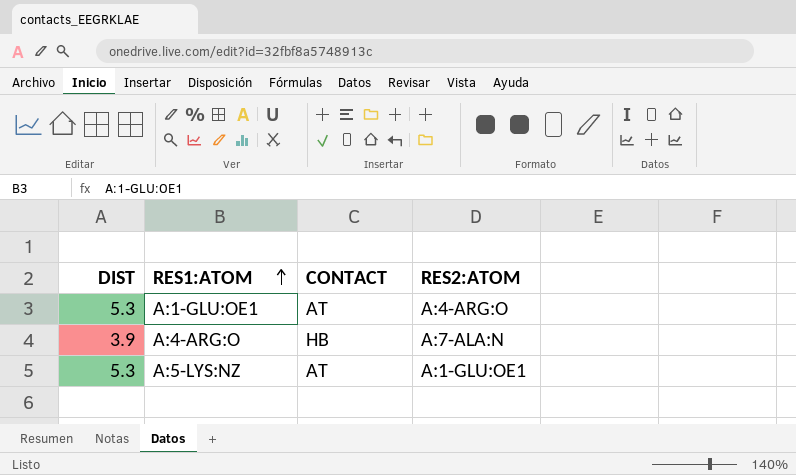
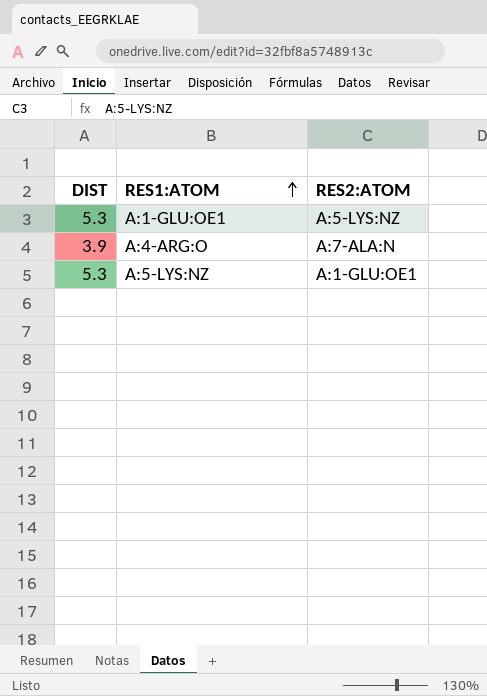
column CONTACT | position: 3 -> none
A:1-GLU:OE1 | RES2:ATOM: A:4-ARG:O -> A:5-LYS:NZ

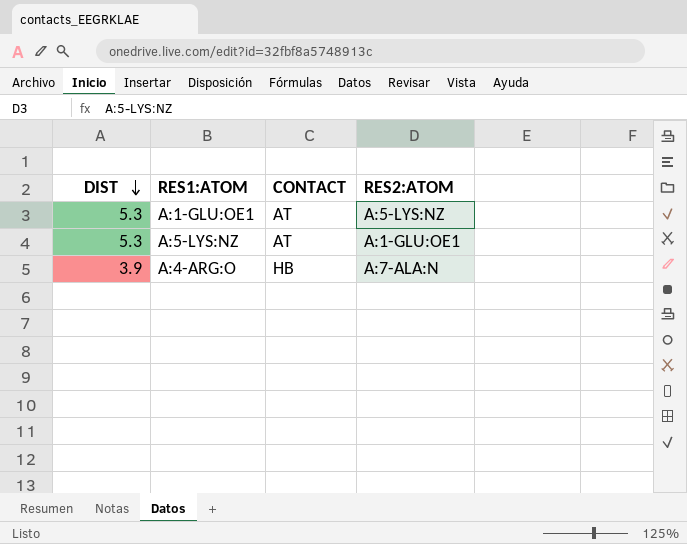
row order: RES1:ATOM ascending -> DIST descending
column CONTACT | position: none -> 3

